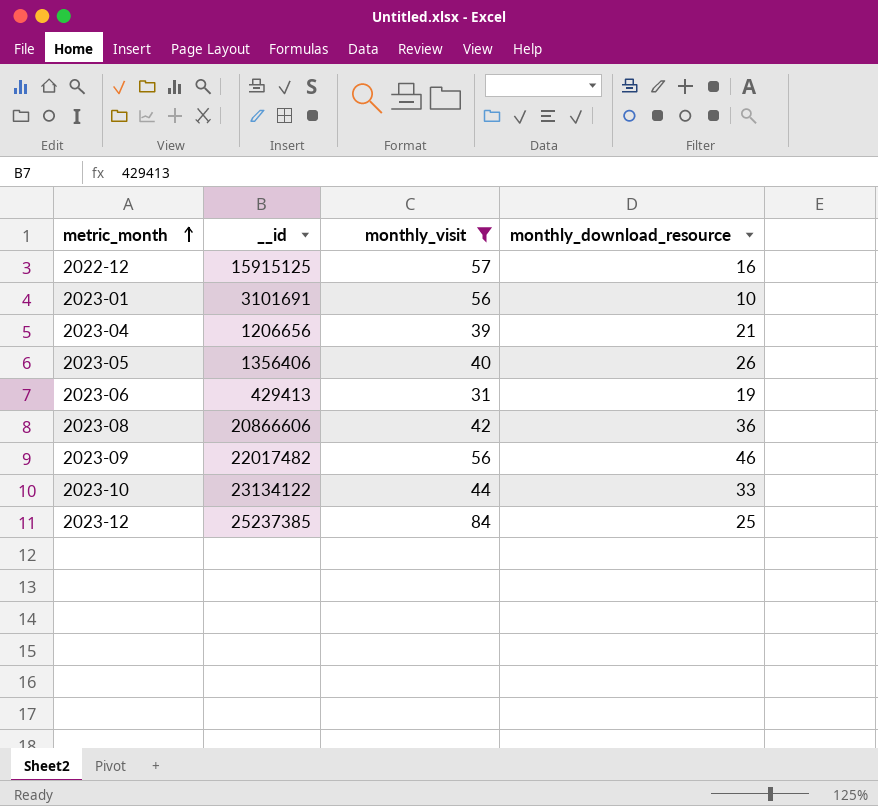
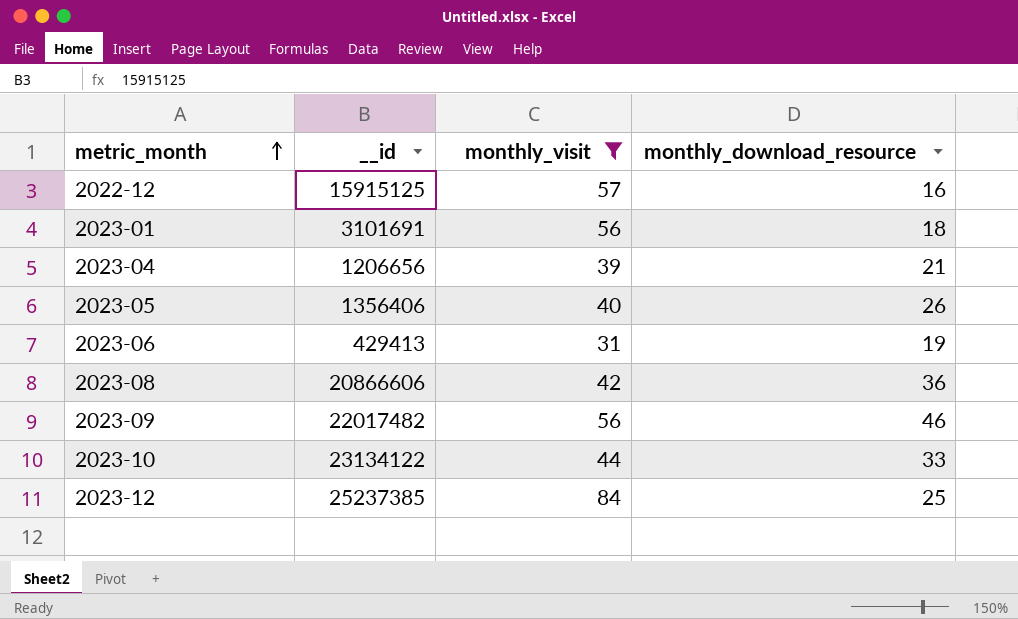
2023-01 | monthly_download_resource: 10 -> 18

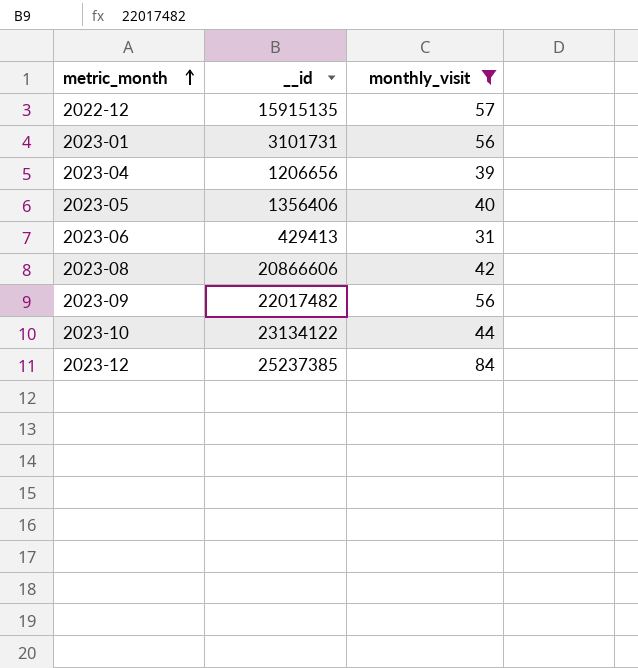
column monthly_download_resource | position: 4 -> none
2022-12 | __id: 15915125 -> 15915135
2023-01 | __id: 3101691 -> 3101731

